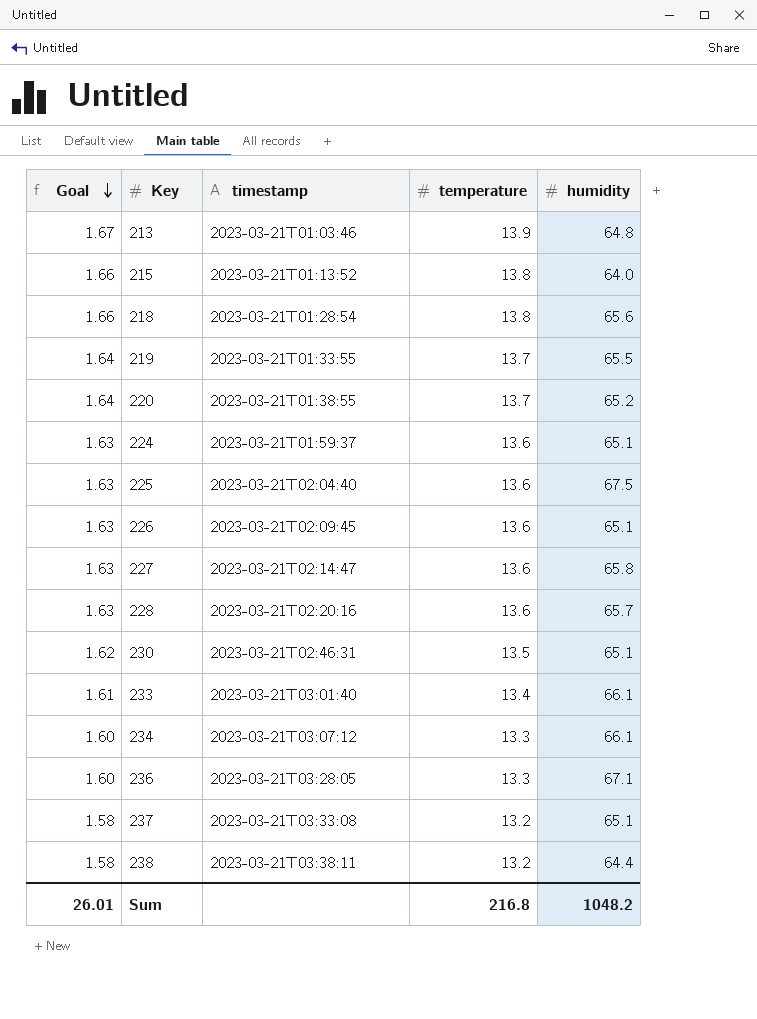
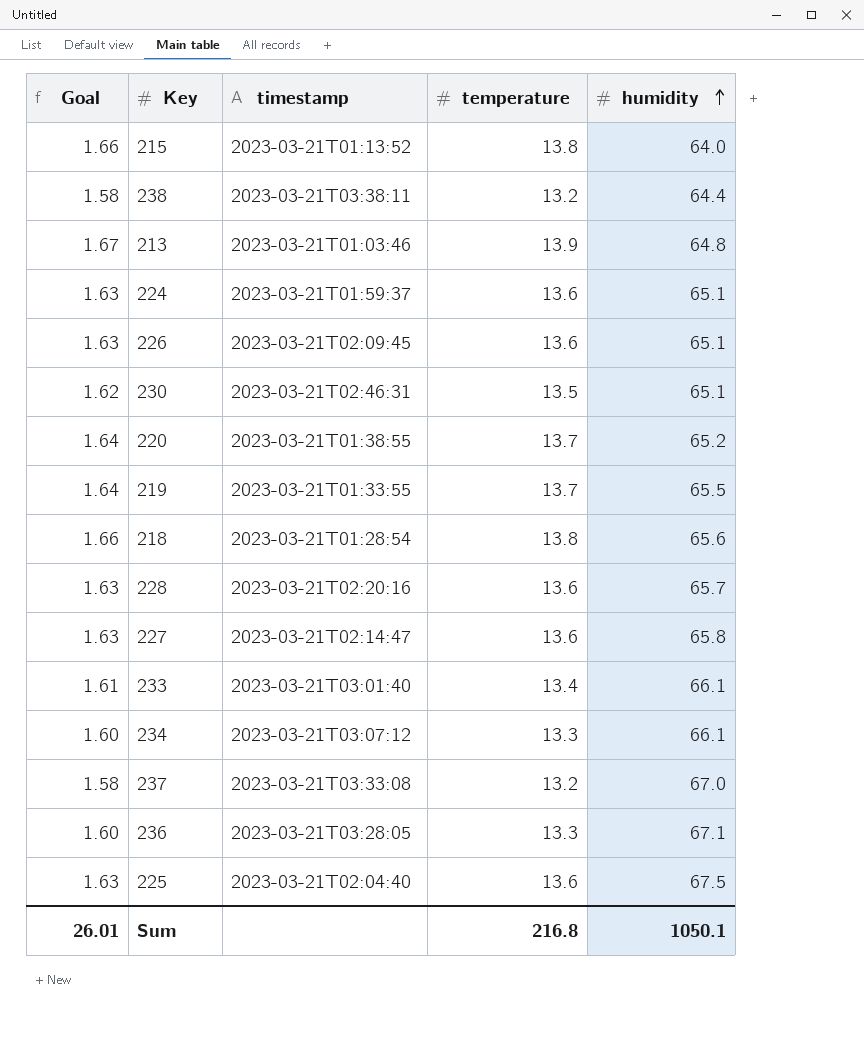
row order: Goal descending -> humidity ascending
237 | humidity: 65.1 -> 67.0
Sum | humidity: 1048.2 -> 1050.1

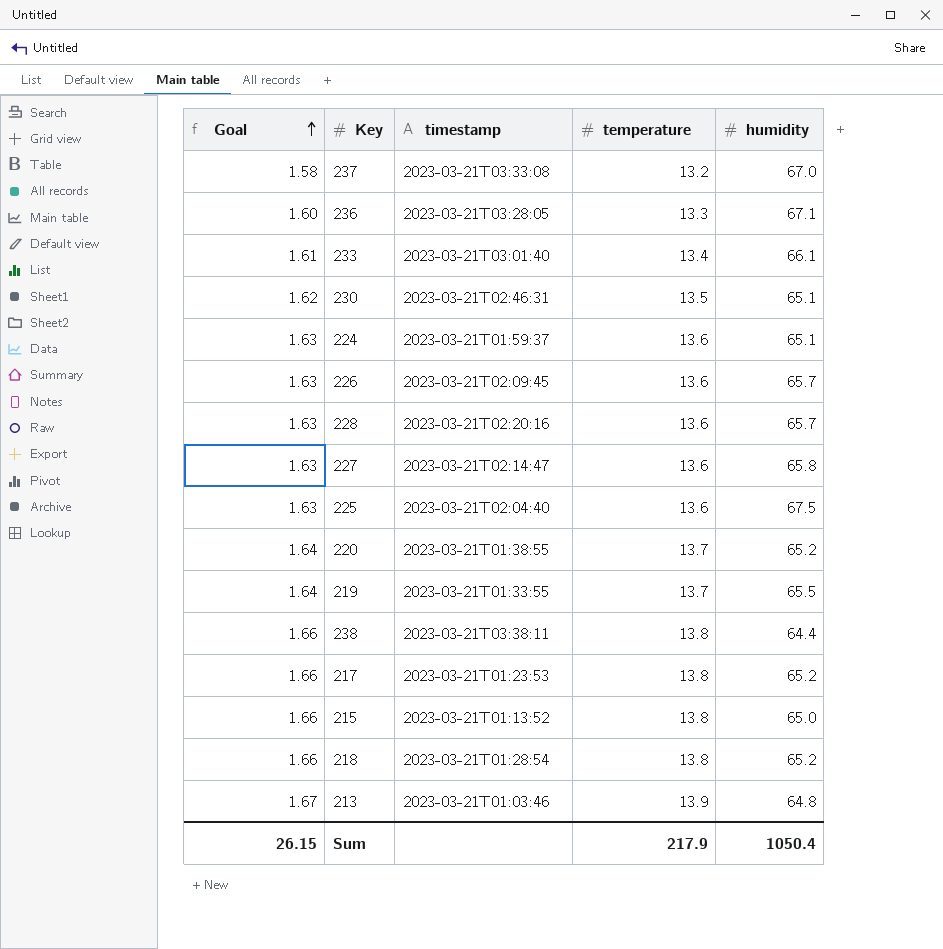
row order: humidity ascending -> Goal ascending
row 234: 1.60 | 2023-03-21T03:07:12 | 13.3 | 66.1 -> none
226 | humidity: 65.1 -> 65.7
238 | Goal: 1.58 -> 1.66
238 | temperature: 13.2 -> 13.8
row 217: none -> 1.66 | 2023-03-21T01:23:53 | 13.8 | 65.2
215 | humidity: 64.0 -> 65.0
218 | humidity: 65.6 -> 65.2
Sum | Goal: 26.01 -> 26.15
Sum | temperature: 216.8 -> 217.9
Sum | humidity: 1050.1 -> 1050.4

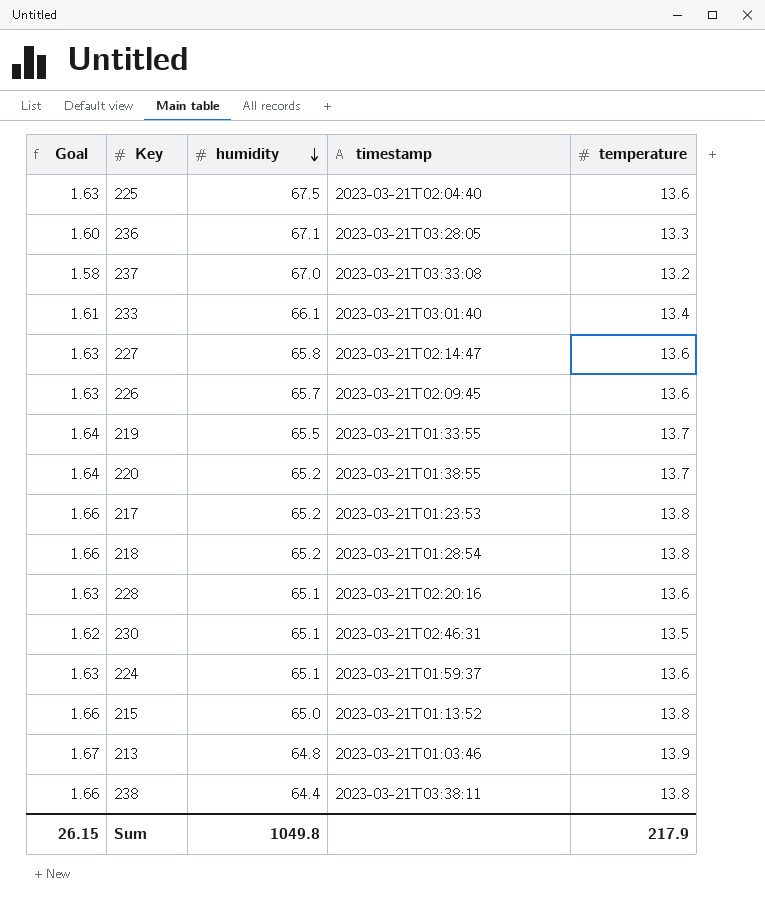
row order: Goal ascending -> humidity descending
column humidity | position: 5 -> 3
228 | humidity: 65.7 -> 65.1
Sum | humidity: 1050.4 -> 1049.8

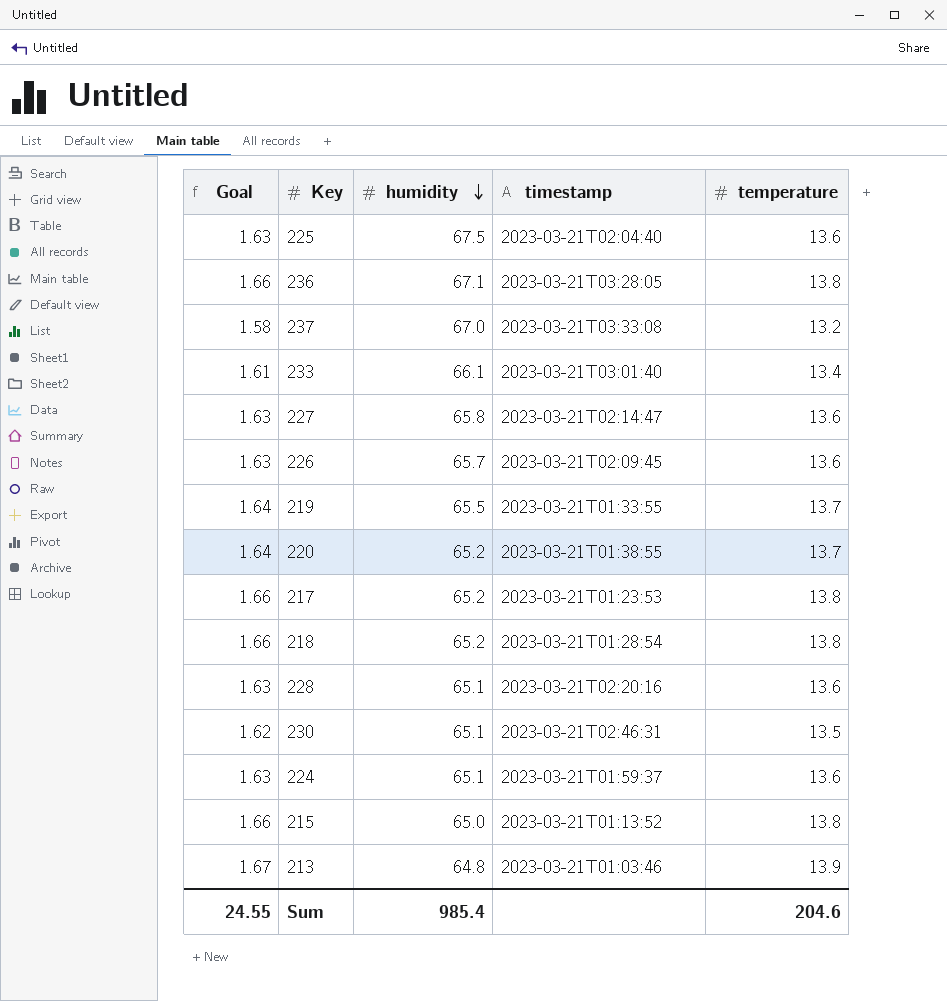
row 238: 1.66 | 64.4 | 2023-03-21T03:38:11 | 13.8 -> none
236 | Goal: 1.60 -> 1.66
236 | temperature: 13.3 -> 13.8
Sum | Goal: 26.15 -> 24.55
Sum | humidity: 1049.8 -> 985.4
Sum | temperature: 217.9 -> 204.6

